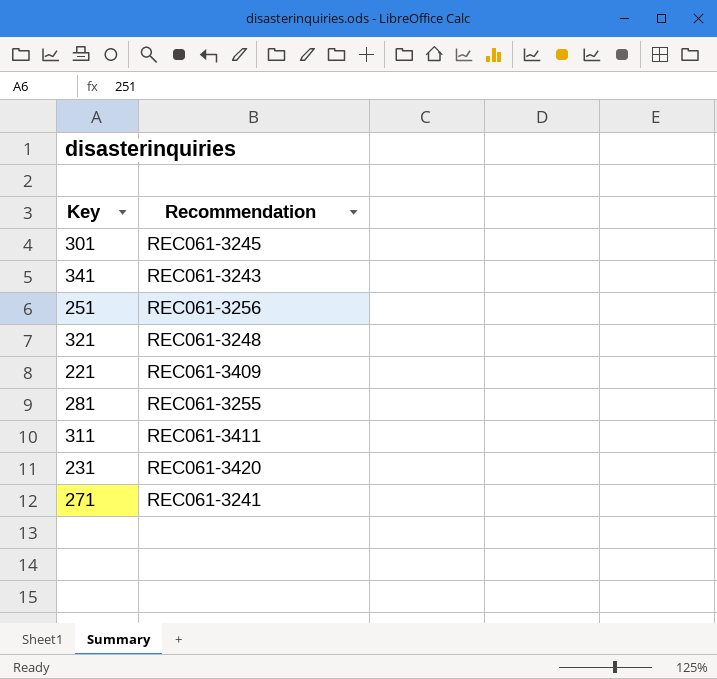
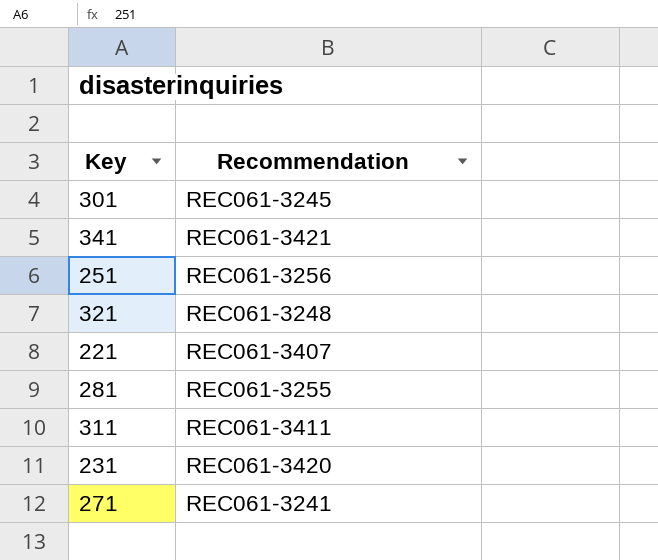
341 | Recommendation: REC061-3243 -> REC061-3421
221 | Recommendation: REC061-3409 -> REC061-3407

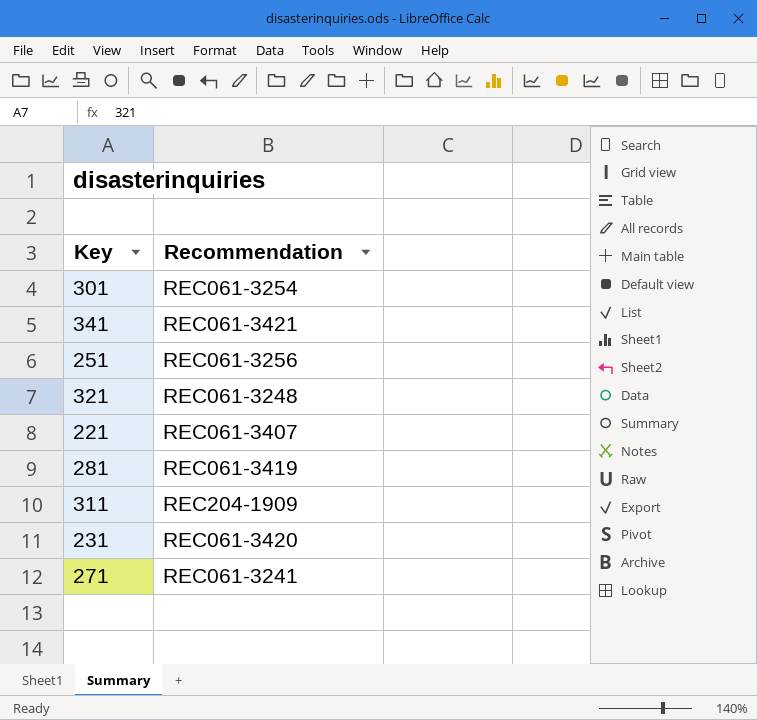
301 | Recommendation: REC061-3245 -> REC061-3254
281 | Recommendation: REC061-3255 -> REC061-3419
311 | Recommendation: REC061-3411 -> REC204-1909

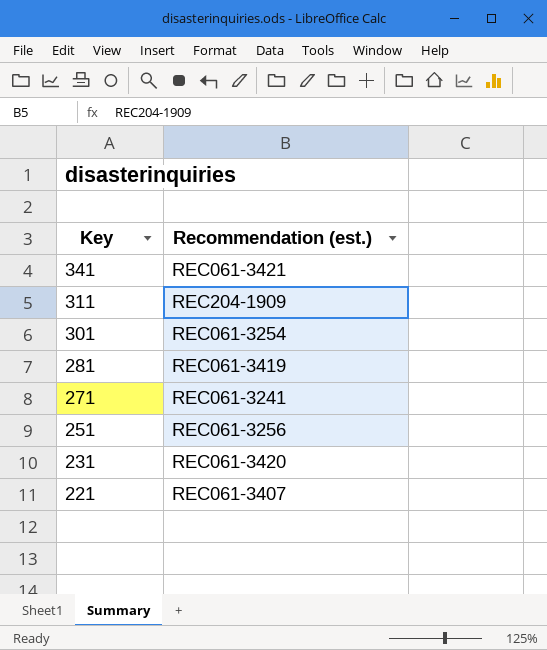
row order: none -> Key descending
column name: Recommendation -> Recommendation (est.)
row 321: REC061-3248 -> none

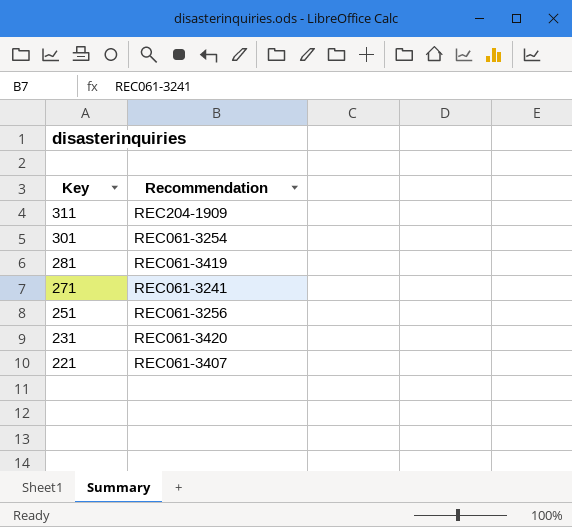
column name: Recommendation (est.) -> Recommendation
row 341: REC061-3421 -> none

